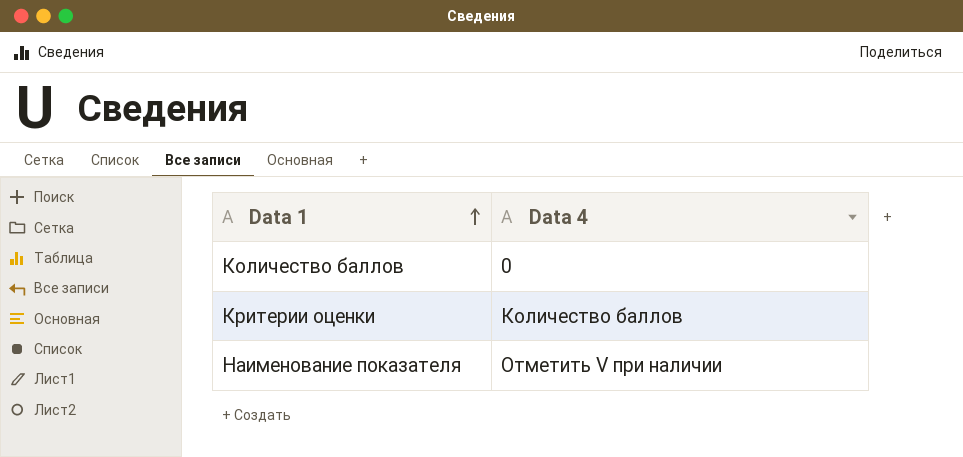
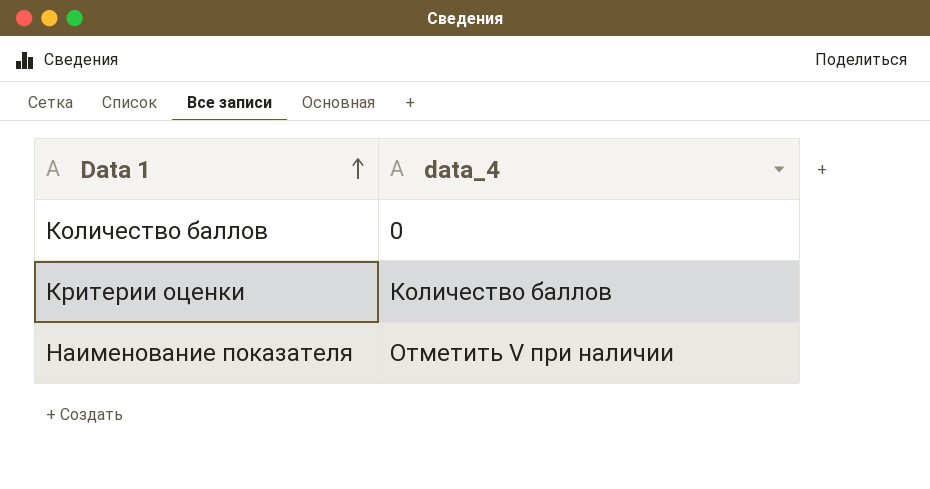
column name: Data 4 -> data_4

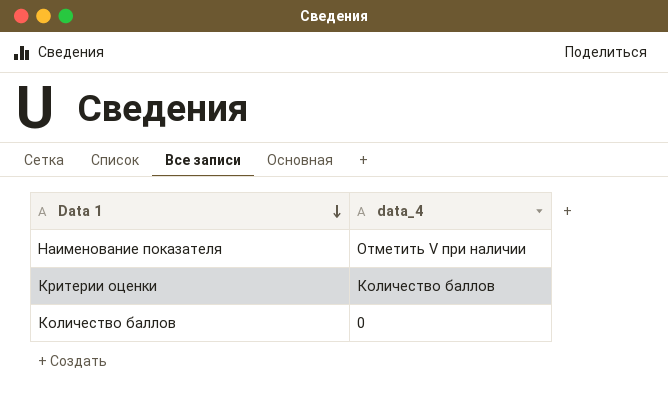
row order: Data 1 ascending -> Data 1 descending

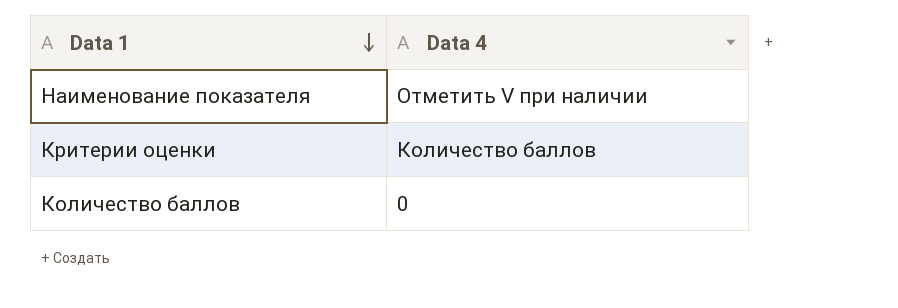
column name: data_4 -> Data 4

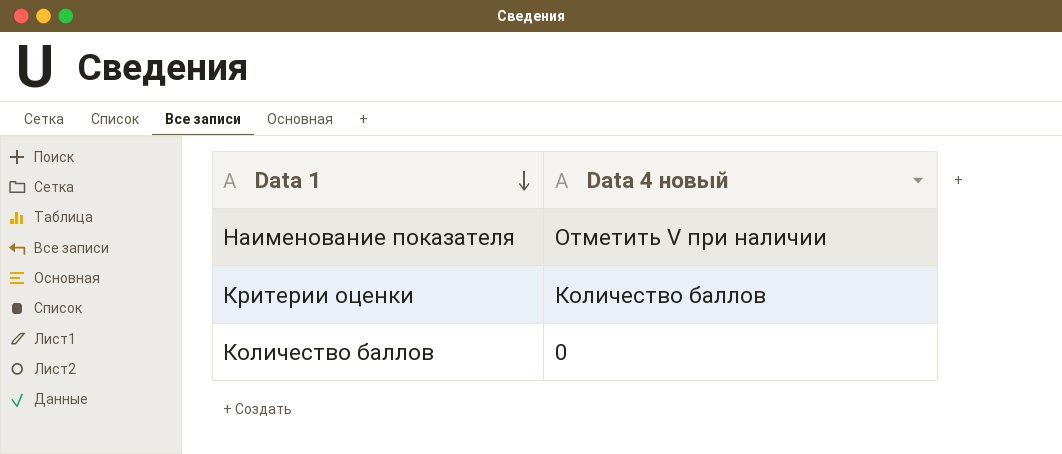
column name: Data 4 -> Data 4 новый

